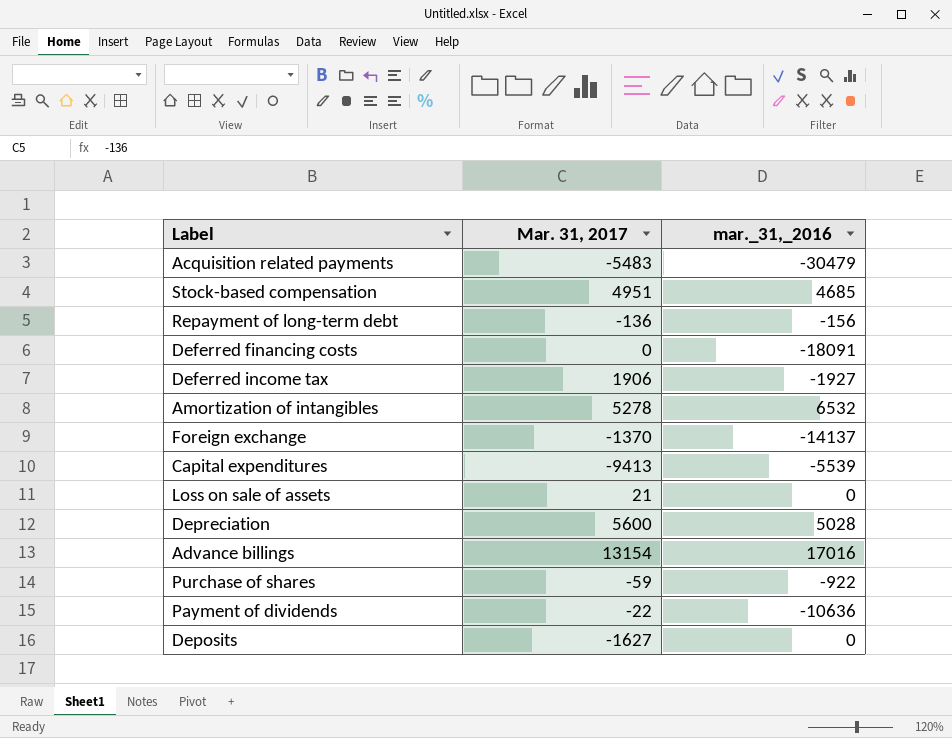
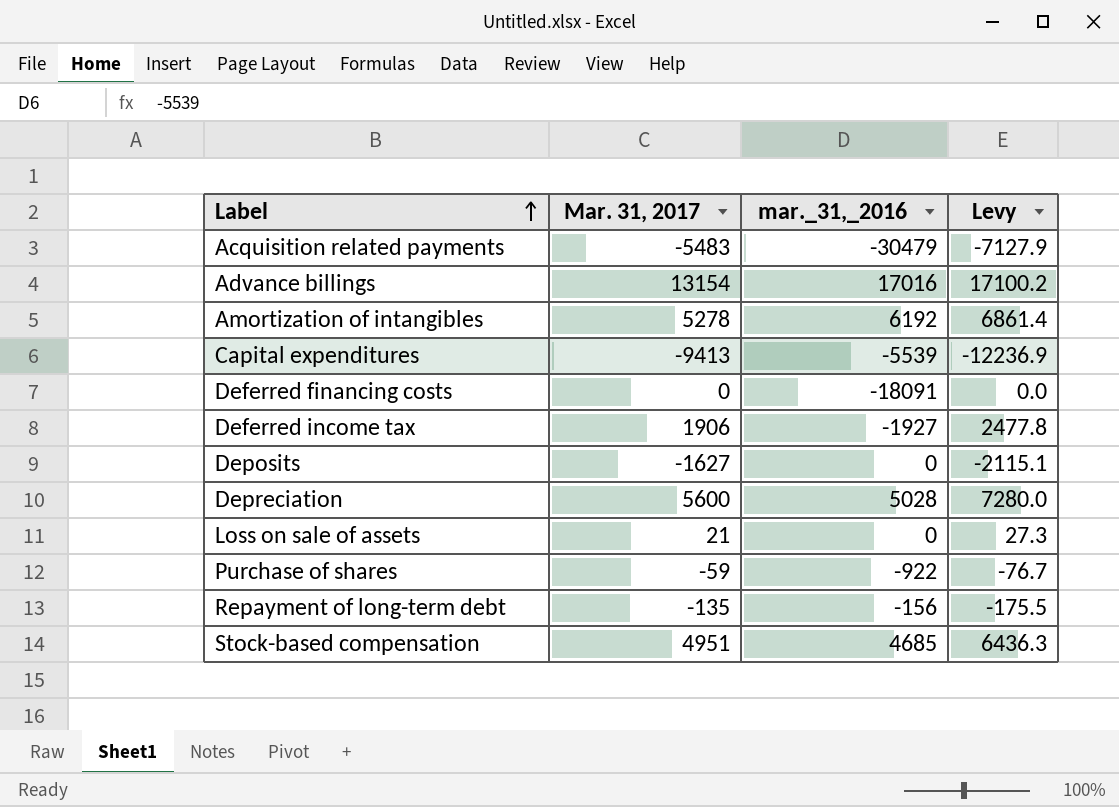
row order: none -> Label ascending
column Levy | formula: none -> [Mar. 31, 2017] * 1.3
row Foreign exchange: -1370 | -14137 -> none
row Payment of dividends: -22 | -10636 -> none
Amortization of intangibles | mar._31,_2016: 6532 -> 6192
Repayment of long-term debt | Mar. 31, 2017: -136 -> -135

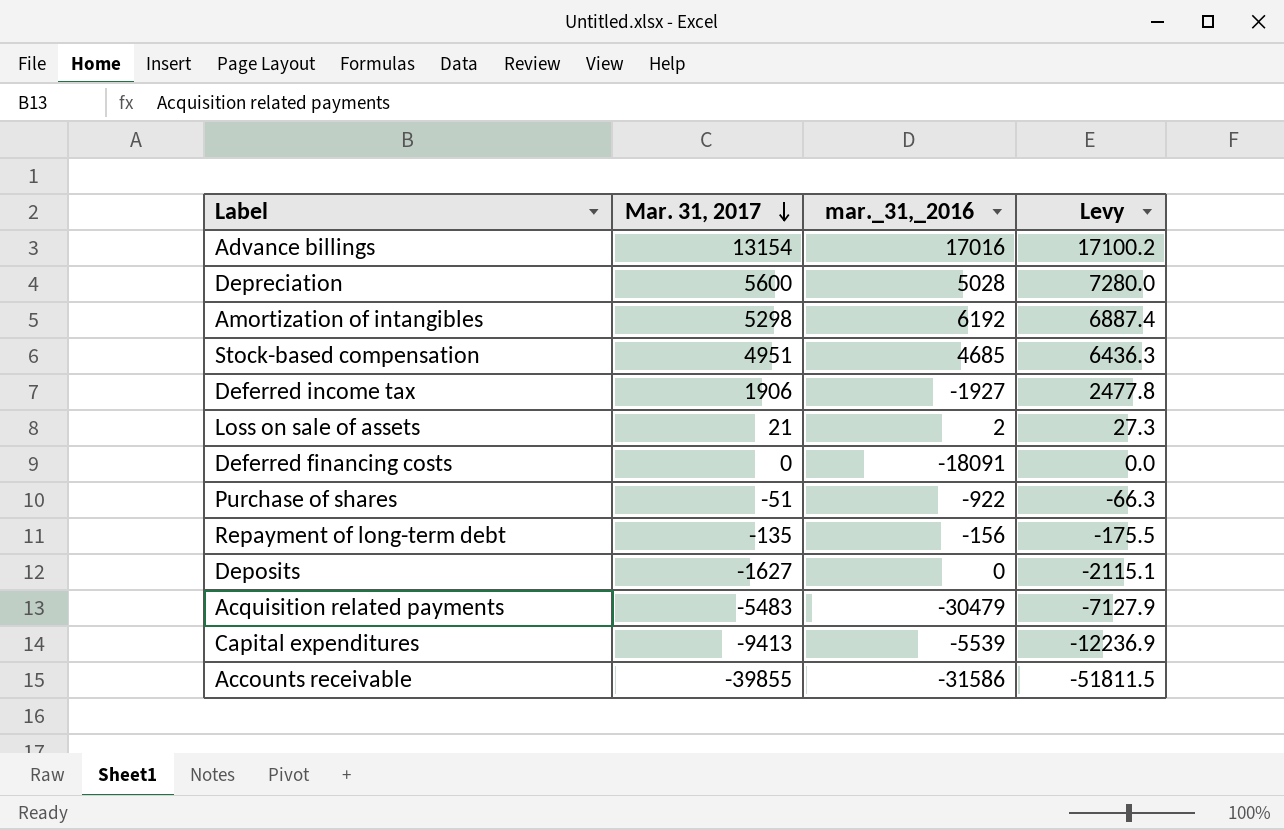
row order: Label ascending -> Mar. 31, 2017 descending
Amortization of intangibles | Mar. 31, 2017: 5278 -> 5298
Amortization of intangibles | Levy: 6861.4 -> 6887.4
Loss on sale of assets | mar._31,_2016: 0 -> 2
Purchase of shares | Mar. 31, 2017: -59 -> -51
Purchase of shares | Levy: -76.7 -> -66.3
row Accounts receivable: none -> -39855 | -31586 | -51811.5

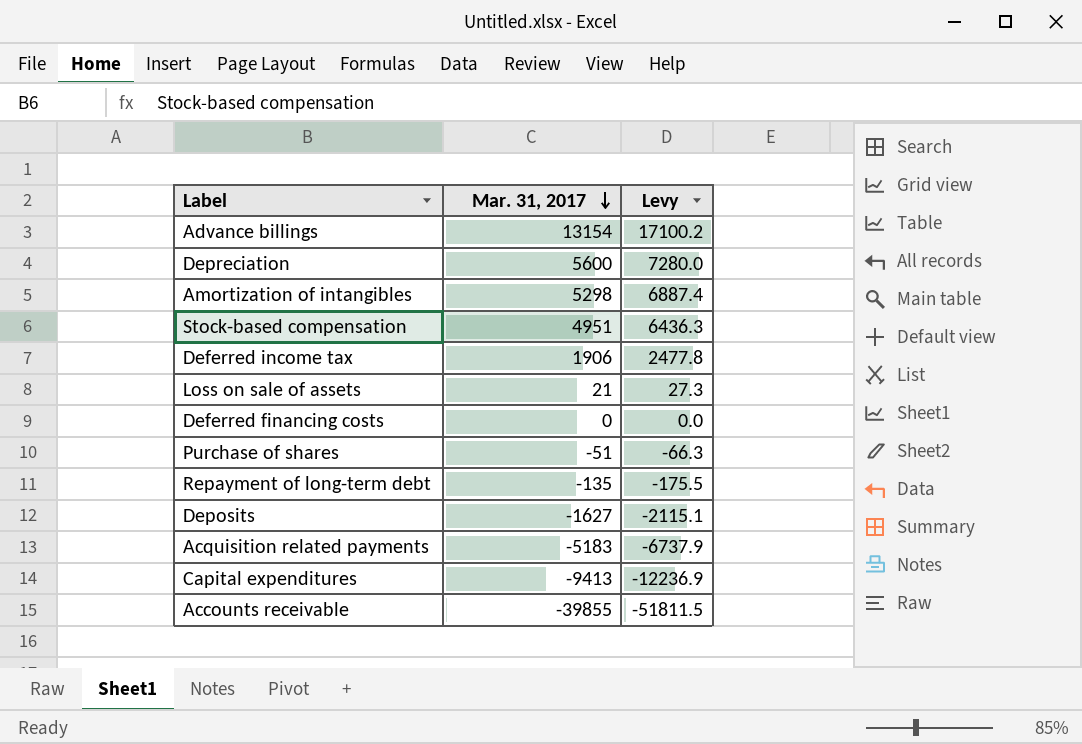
column mar._31,_2016 | position: 3 -> none
Acquisition related payments | Mar. 31, 2017: -5483 -> -5183
Acquisition related payments | Levy: -7127.9 -> -6737.9

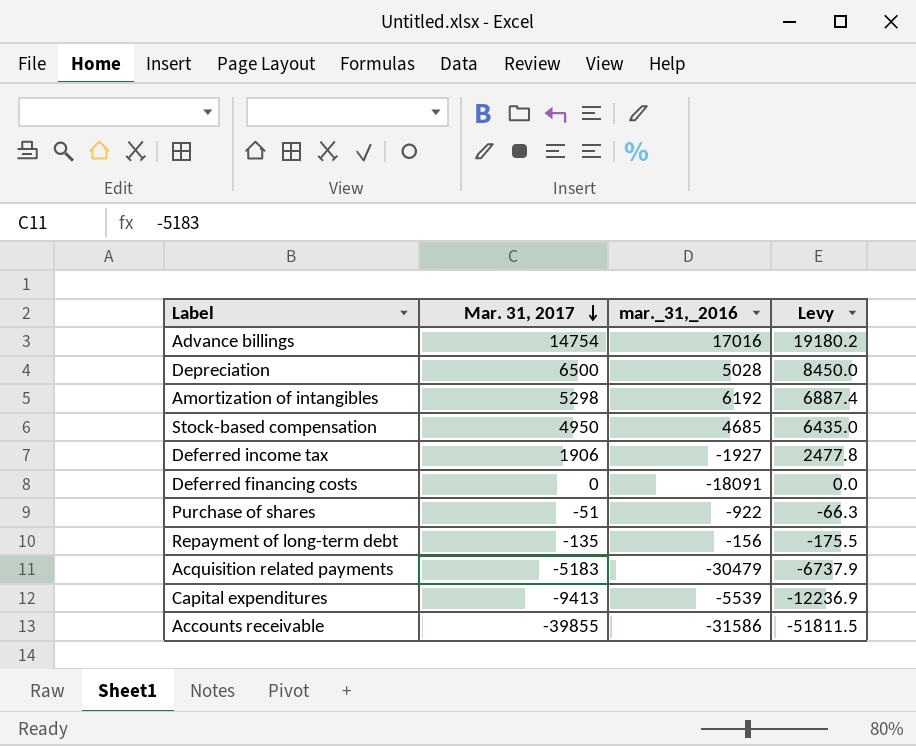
column mar._31,_2016 | position: none -> 3
row Loss on sale of assets: 21 | 27.3 -> none
row Deposits: -1627 | -2115.1 -> none
Advance billings | Mar. 31, 2017: 13154 -> 14754
Advance billings | Levy: 17100.2 -> 19180.2
Depreciation | Mar. 31, 2017: 5600 -> 6500
Depreciation | Levy: 7280.0 -> 8450.0
Stock-based compensation | Mar. 31, 2017: 4951 -> 4950
Stock-based compensation | Levy: 6436.3 -> 6435.0

